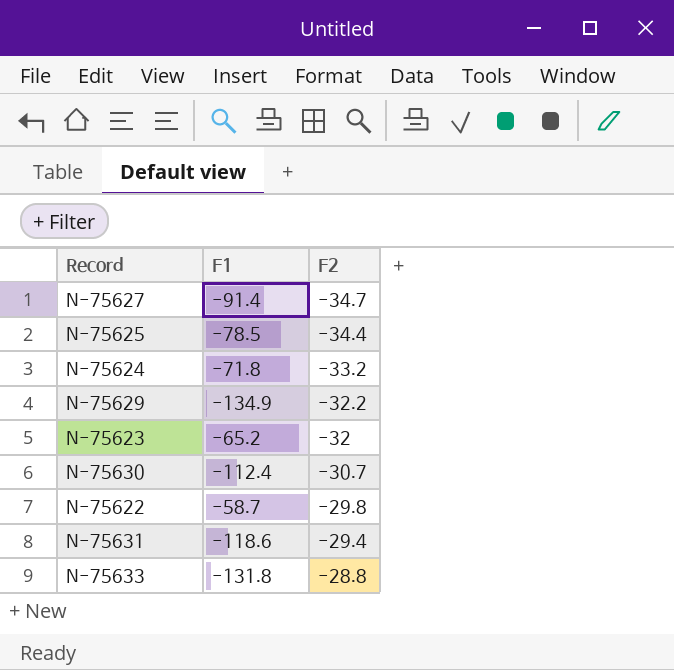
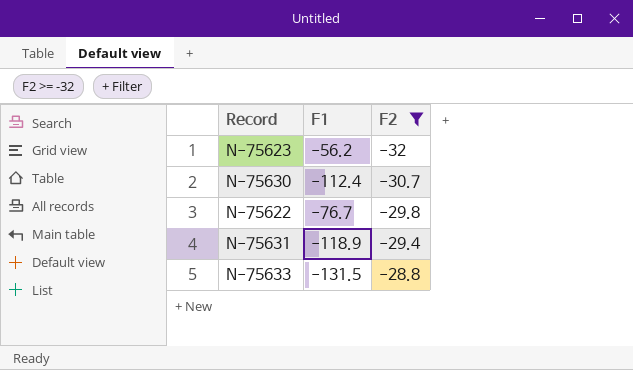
filter: none -> F2 >= -32
N-75623 | F1: -65.2 -> -56.2
N-75622 | F1: -58.7 -> -76.7
N-75631 | F1: -118.6 -> -118.9
N-75633 | F1: -131.8 -> -131.5

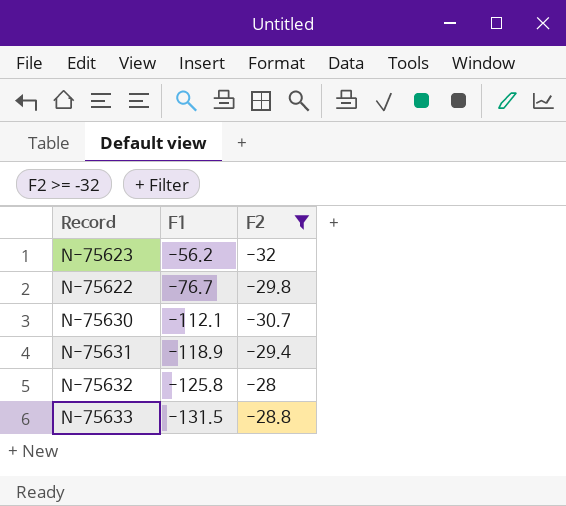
row order: F2 ascending -> F1 descending
N-75630 | F1: -112.4 -> -112.1
row N-75632: none -> -125.8 | -28

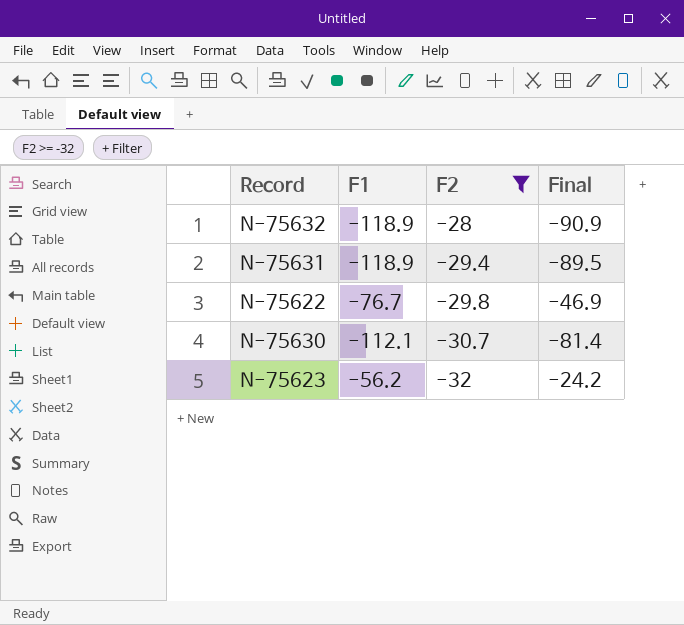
row order: F1 descending -> F2 descending
column Final | formula: none -> [F1] - [F2]
row N-75633: -131.5 | -28.8 -> none
N-75632 | F1: -125.8 -> -118.9

